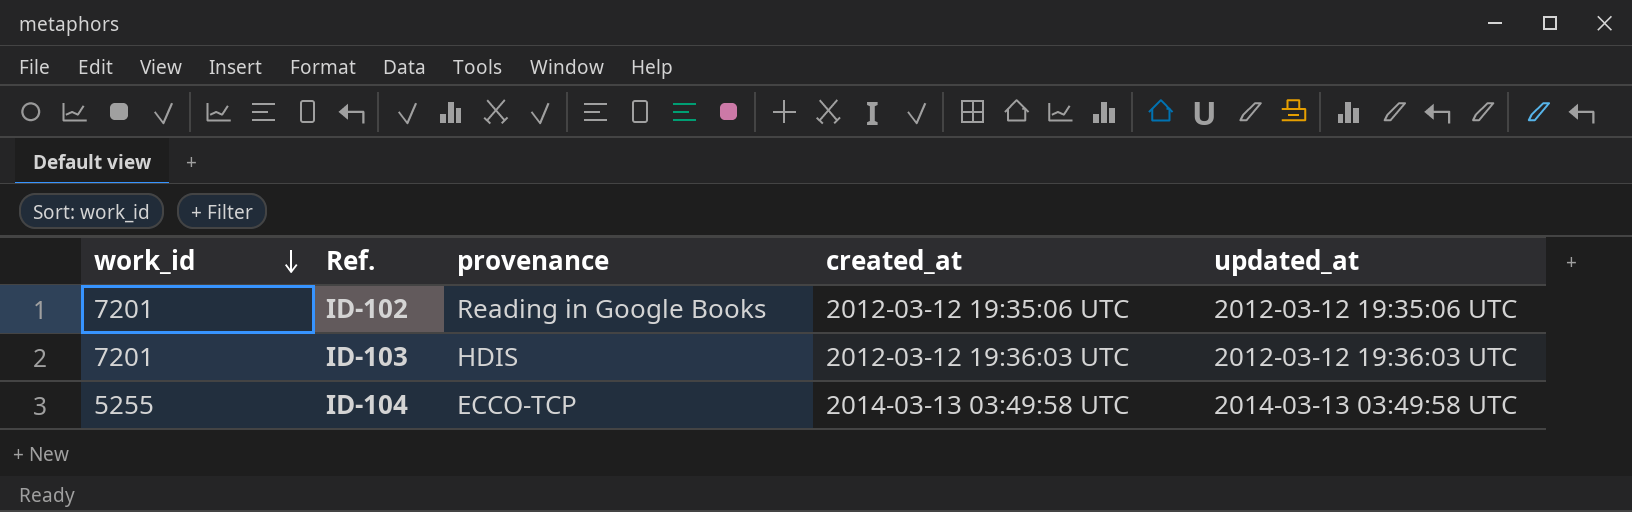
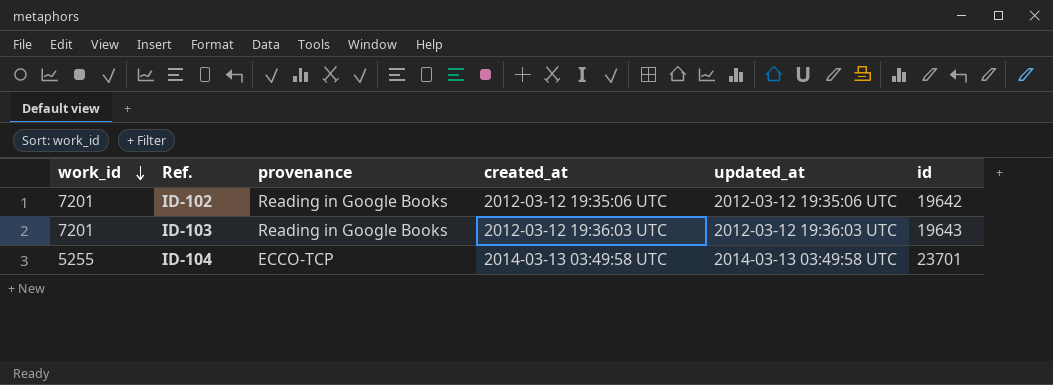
column id | position: none -> 6
ID-103 | provenance: HDIS -> Reading in Google Books

